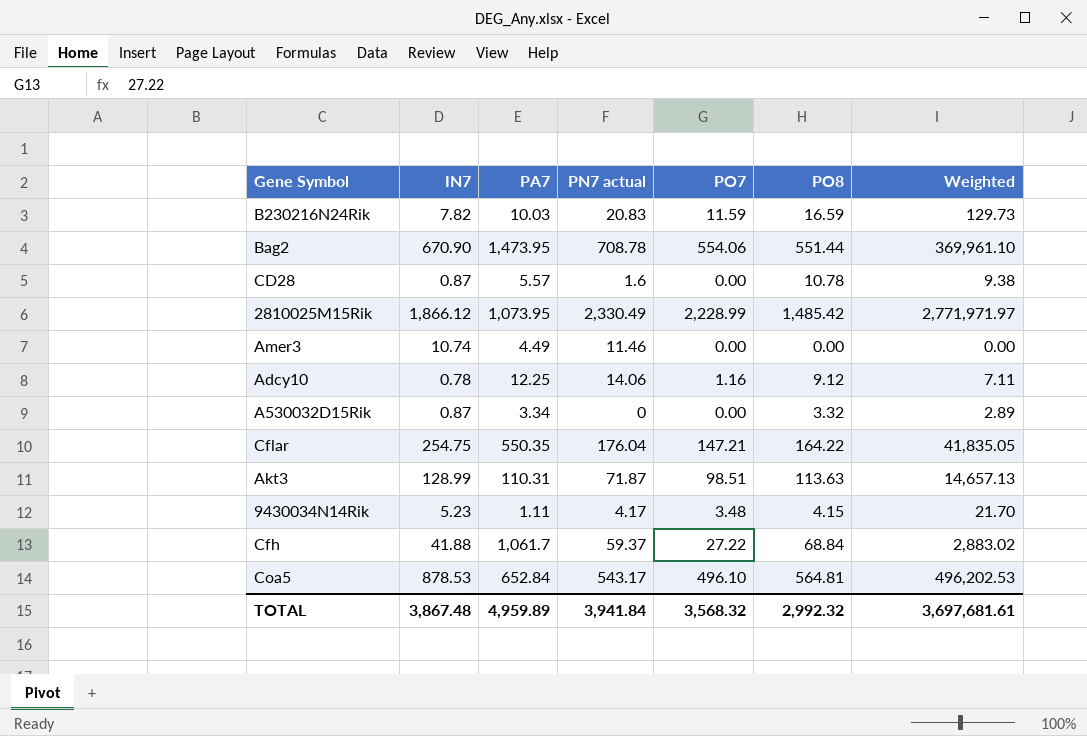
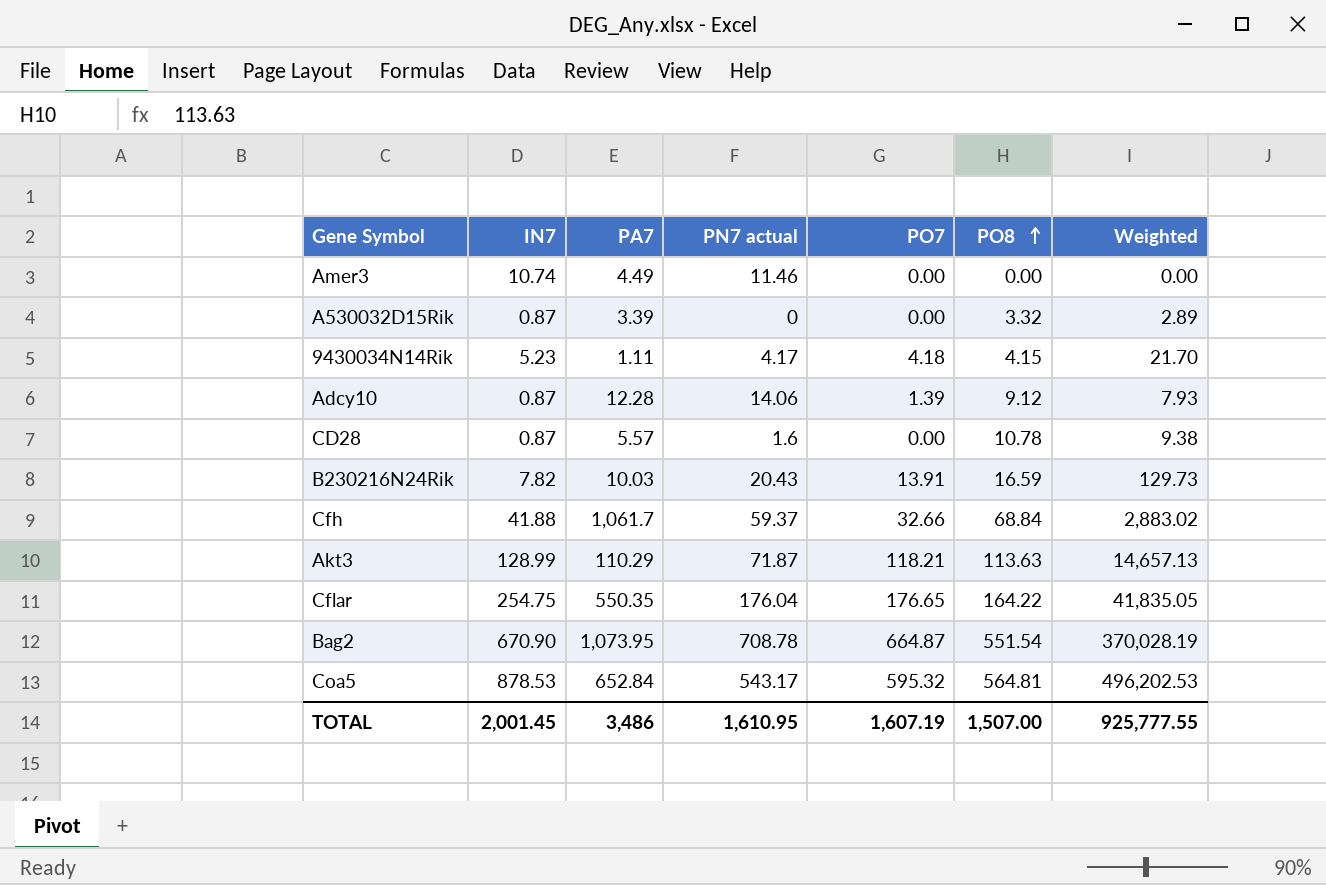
row order: none -> PO8 ascending
row 2810025M15Rik: 1,866.12 | 1,073.95 | 2,330.49 | 2,228.99 | 1,485.42 | 2,771,971.97 -> none
A530032D15Rik | PA7: 3.34 -> 3.39
9430034N14Rik | PO7: 3.48 -> 4.18
Adcy10 | IN7: 0.78 -> 0.87
Adcy10 | PA7: 12.25 -> 12.28
Adcy10 | PO7: 1.16 -> 1.39
Adcy10 | Weighted: 7.11 -> 7.93
B230216N24Rik | PN7 actual: 20.83 -> 20.43
B230216N24Rik | PO7: 11.59 -> 13.91
Cfh | PO7: 27.22 -> 32.66
Akt3 | PA7: 110.31 -> 110.29
Akt3 | PO7: 98.51 -> 118.21
Cflar | PO7: 147.21 -> 176.65
Bag2 | PA7: 1,473.95 -> 1,073.95
Bag2 | PO7: 554.06 -> 664.87
Bag2 | PO8: 551.44 -> 551.54
Bag2 | Weighted: 369,961.10 -> 370,028.19
Coa5 | PO7: 496.10 -> 595.32
TOTAL | IN7: 3,867.48 -> 2,001.45
TOTAL | PA7: 4,959.89 -> 3,486
TOTAL | PN7 actual: 3,941.84 -> 1,610.95
TOTAL | PO7: 3,568.32 -> 1,607.19
TOTAL | PO8: 2,992.32 -> 1,507.00
TOTAL | Weighted: 3,697,681.61 -> 925,777.55

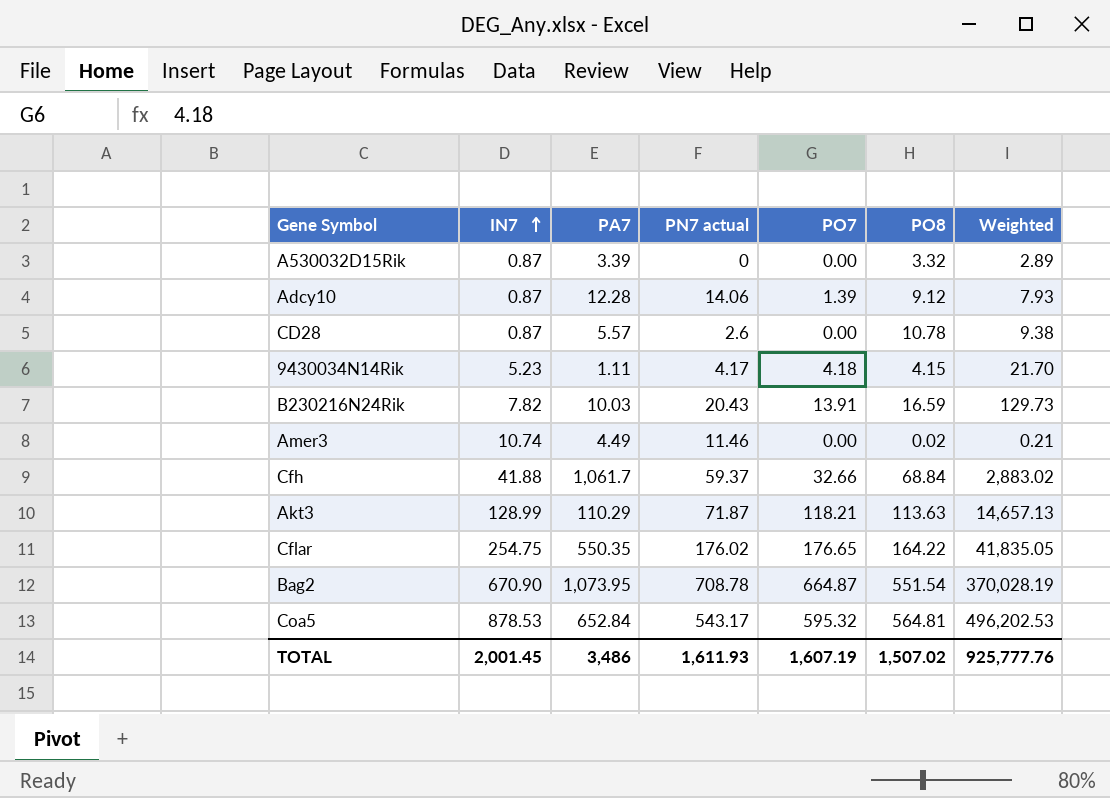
row order: PO8 ascending -> IN7 ascending
CD28 | PN7 actual: 1.6 -> 2.6
Amer3 | PO8: 0.00 -> 0.02
Amer3 | Weighted: 0.00 -> 0.21
Cflar | PN7 actual: 176.04 -> 176.02
TOTAL | PN7 actual: 1,610.95 -> 1,611.93
TOTAL | PO8: 1,507.00 -> 1,507.02
TOTAL | Weighted: 925,777.55 -> 925,777.76

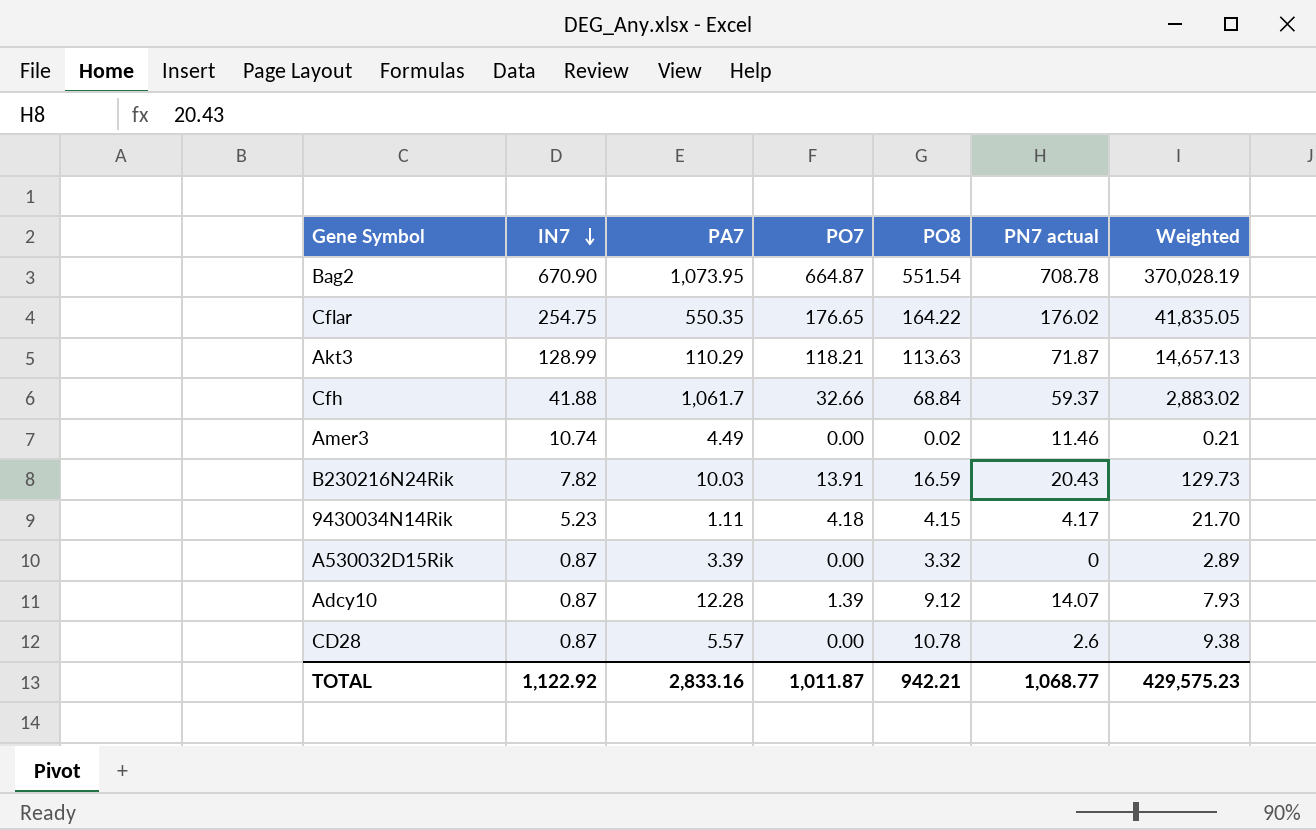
row order: IN7 ascending -> IN7 descending
column PN7 actual | position: 4 -> 6
row Coa5: 878.53 | 652.84 | 543.17 | 595.32 | 564.81 | 496,202.53 -> none
Adcy10 | PN7 actual: 14.06 -> 14.07
TOTAL | IN7: 2,001.45 -> 1,122.92
TOTAL | PA7: 3,486 -> 2,833.16
TOTAL | PO7: 1,607.19 -> 1,011.87
TOTAL | PO8: 1,507.02 -> 942.21
TOTAL | PN7 actual: 1,611.93 -> 1,068.77
TOTAL | Weighted: 925,777.76 -> 429,575.23

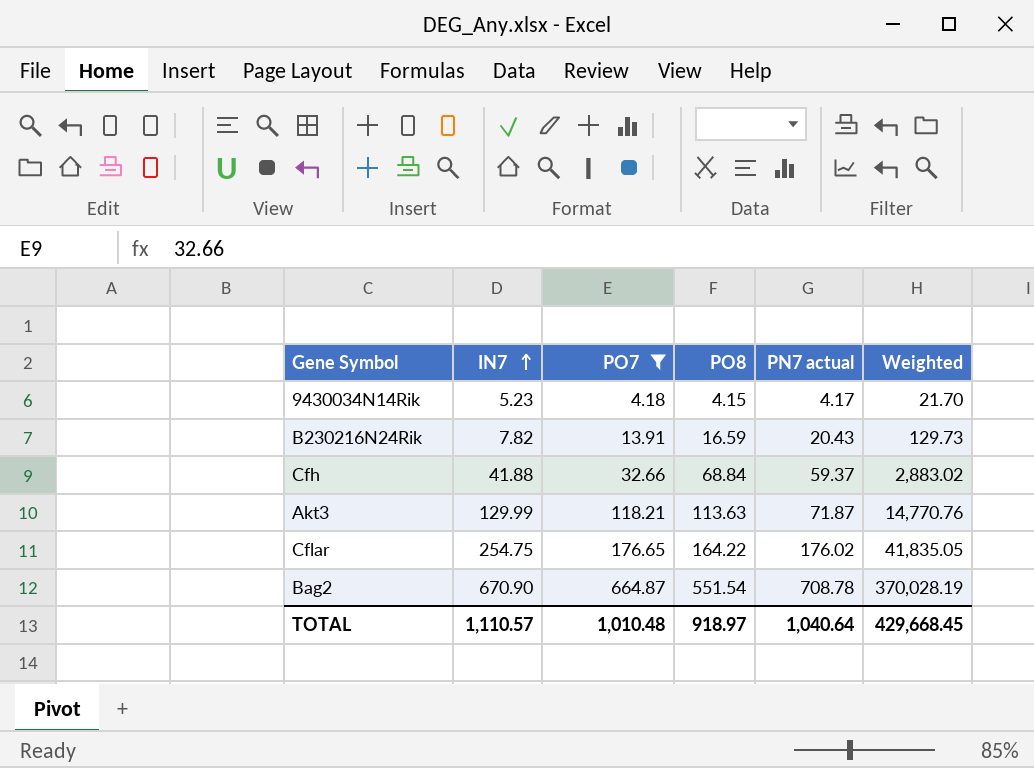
filter: none -> PO7 >= 4.18
row order: IN7 descending -> IN7 ascending
column PA7 | position: 3 -> none
Akt3 | IN7: 128.99 -> 129.99
Akt3 | Weighted: 14,657.13 -> 14,770.76
TOTAL | IN7: 1,122.92 -> 1,110.57
TOTAL | PO7: 1,011.87 -> 1,010.48
TOTAL | PO8: 942.21 -> 918.97
TOTAL | PN7 actual: 1,068.77 -> 1,040.64
TOTAL | Weighted: 429,575.23 -> 429,668.45

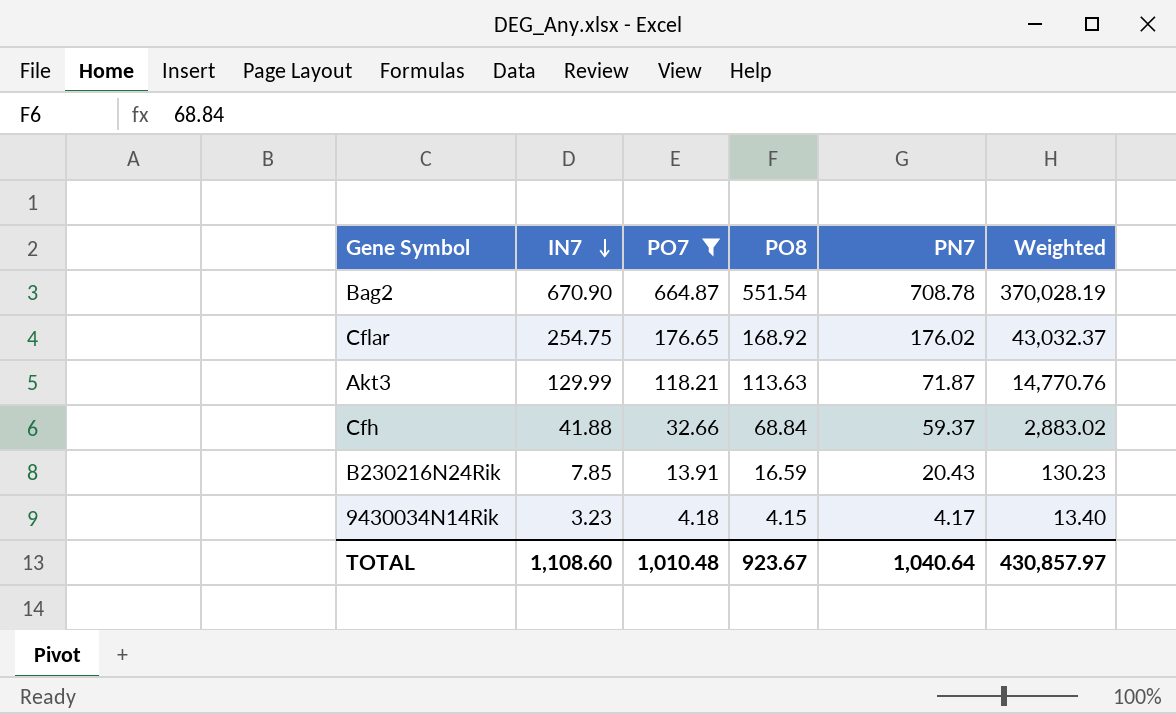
row order: IN7 ascending -> IN7 descending
column name: PN7 actual -> PN7
Cflar | PO8: 164.22 -> 168.92
Cflar | Weighted: 41,835.05 -> 43,032.37
B230216N24Rik | IN7: 7.82 -> 7.85
B230216N24Rik | Weighted: 129.73 -> 130.23
9430034N14Rik | IN7: 5.23 -> 3.23
9430034N14Rik | Weighted: 21.70 -> 13.40
TOTAL | IN7: 1,110.57 -> 1,108.60
TOTAL | PO8: 918.97 -> 923.67
TOTAL | Weighted: 429,668.45 -> 430,857.97

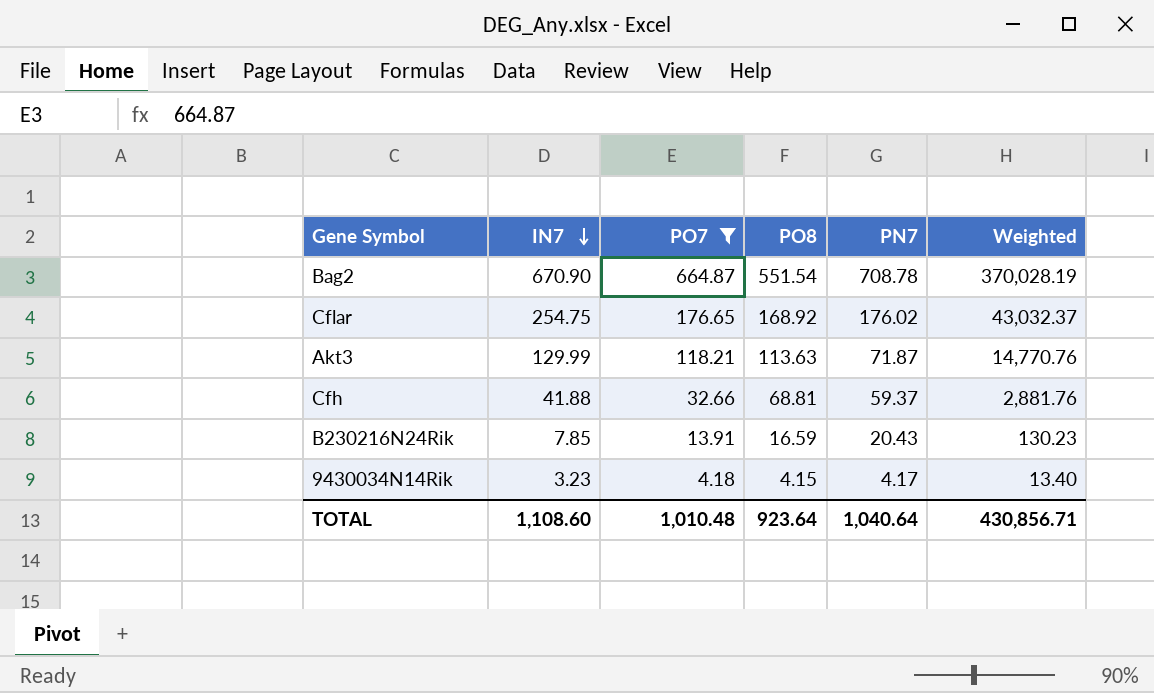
Cfh | PO8: 68.84 -> 68.81
Cfh | Weighted: 2,883.02 -> 2,881.76
TOTAL | PO8: 923.67 -> 923.64
TOTAL | Weighted: 430,857.97 -> 430,856.71

